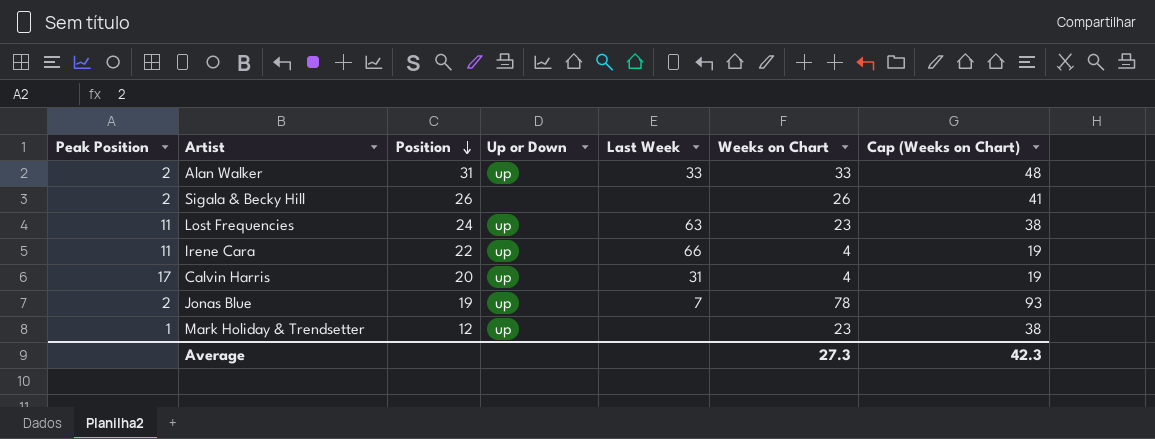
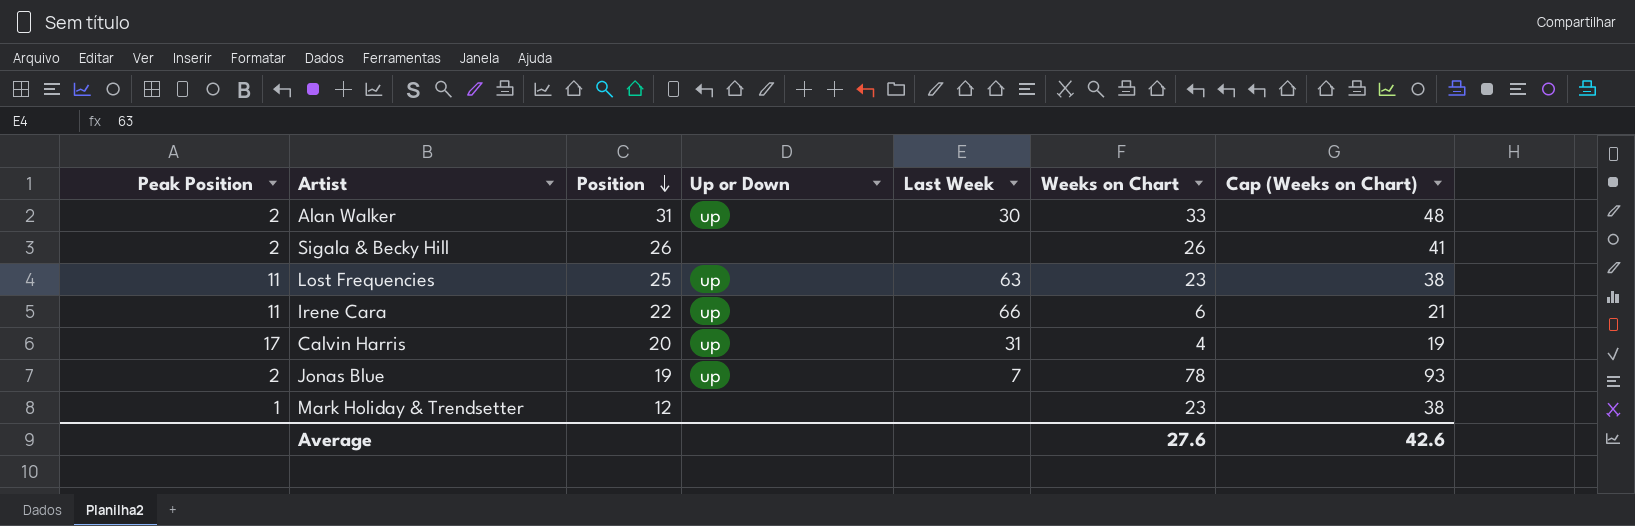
Alan Walker | Last Week: 33 -> 30
Lost Frequencies | Position: 24 -> 25
Irene Cara | Weeks on Chart: 4 -> 6
Irene Cara | Cap (Weeks on Chart): 19 -> 21
Mark Holiday & Trendsetter | Up or Down: up -> none
Average | Weeks on Chart: 27.3 -> 27.6
Average | Cap (Weeks on Chart): 42.3 -> 42.6

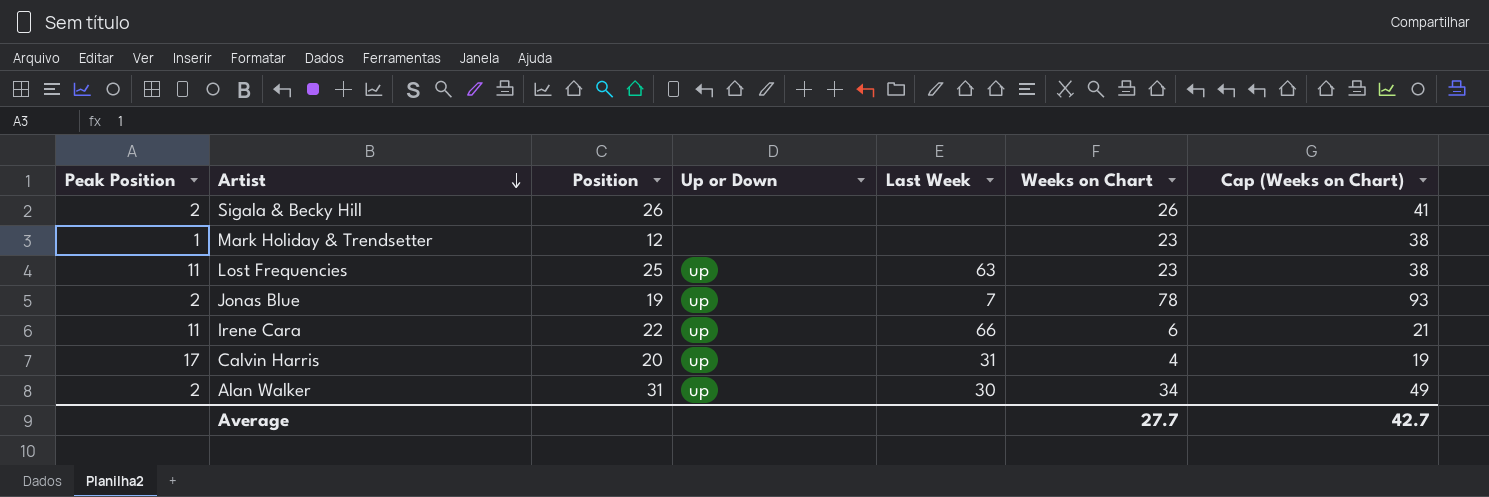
row order: Position descending -> Artist descending
Alan Walker | Weeks on Chart: 33 -> 34
Alan Walker | Cap (Weeks on Chart): 48 -> 49
Average | Weeks on Chart: 27.6 -> 27.7
Average | Cap (Weeks on Chart): 42.6 -> 42.7

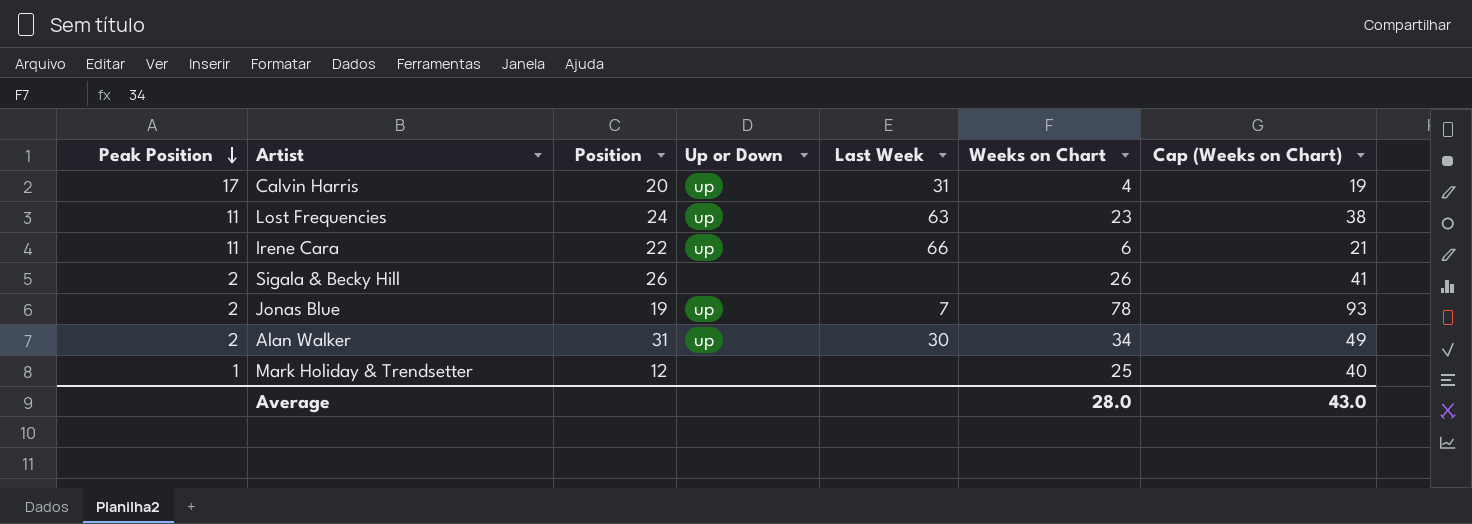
row order: Artist descending -> Peak Position descending
Lost Frequencies | Position: 25 -> 24
Mark Holiday & Trendsetter | Weeks on Chart: 23 -> 25
Mark Holiday & Trendsetter | Cap (Weeks on Chart): 38 -> 40
Average | Weeks on Chart: 27.7 -> 28.0
Average | Cap (Weeks on Chart): 42.7 -> 43.0

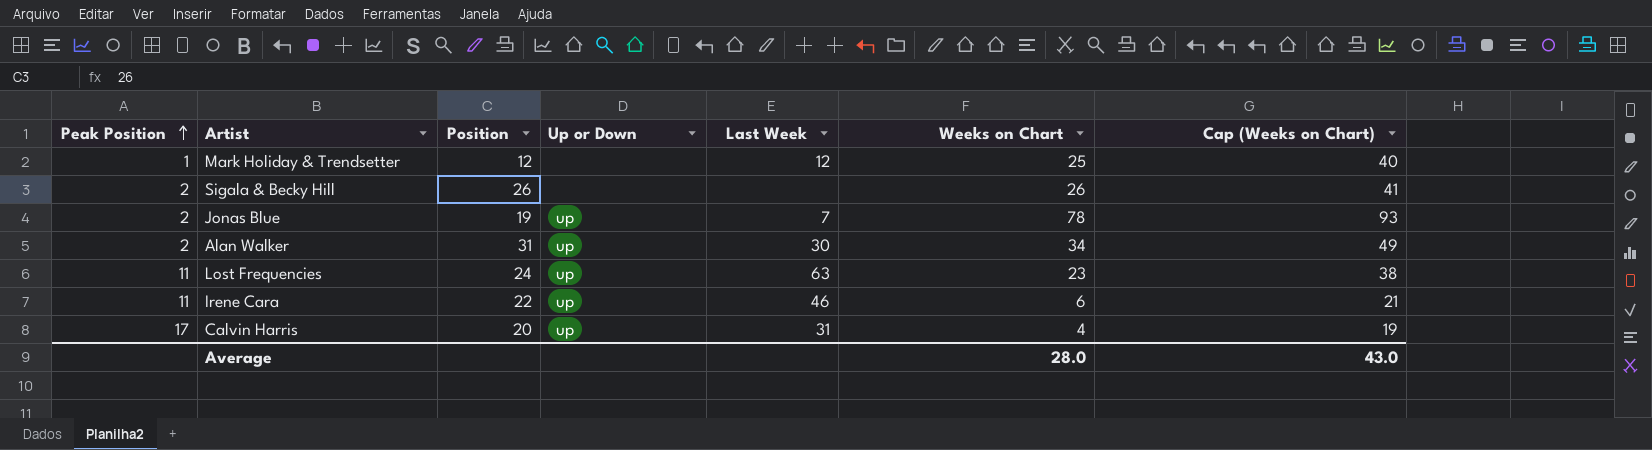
row order: Peak Position descending -> Peak Position ascending
Mark Holiday & Trendsetter | Last Week: none -> 12
Irene Cara | Last Week: 66 -> 46

